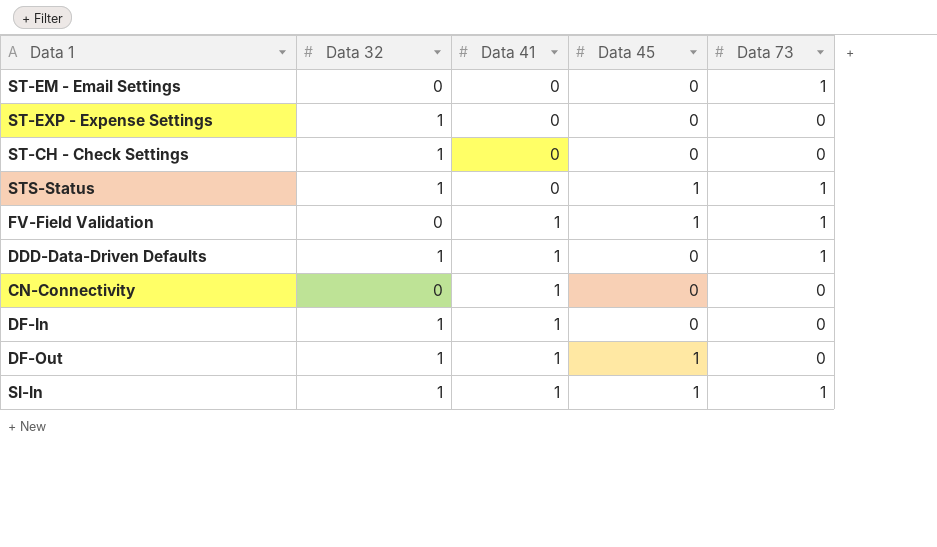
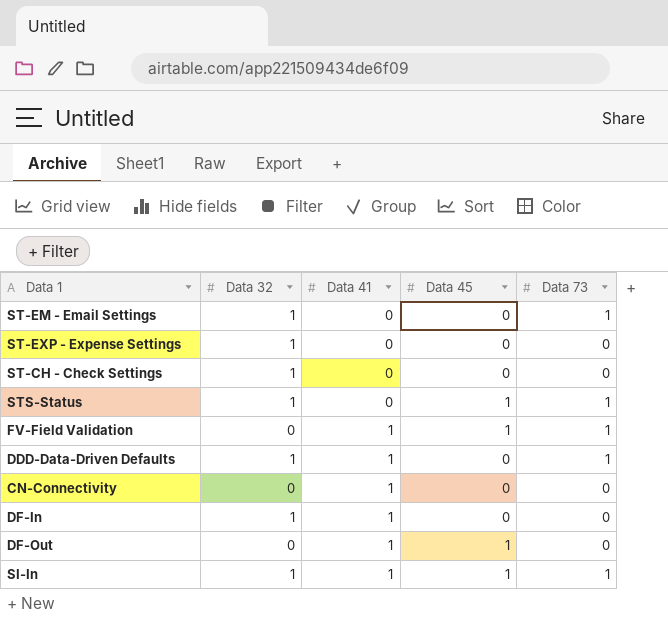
ST-EM - Email Settings | Data 32: 0 -> 1
DF-Out | Data 32: 1 -> 0

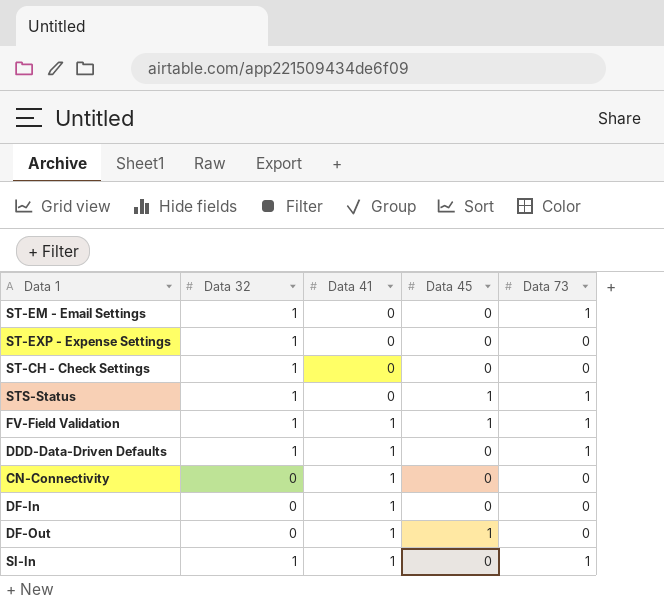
FV-Field Validation | Data 32: 0 -> 1
DF-In | Data 32: 1 -> 0
SI-In | Data 45: 1 -> 0

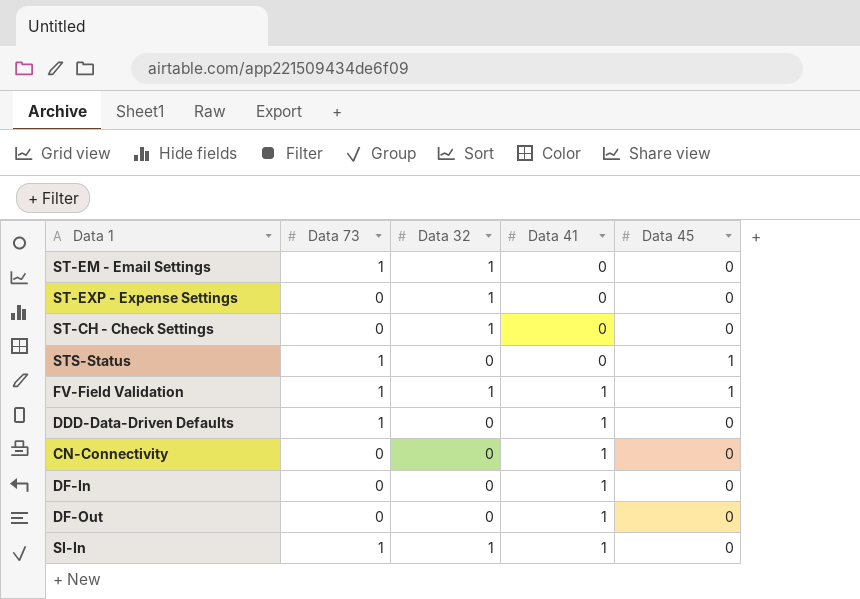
column Data 73 | position: 5 -> 2
STS-Status | Data 32: 1 -> 0
DDD-Data-Driven Defaults | Data 32: 1 -> 0
DF-Out | Data 45: 1 -> 0

